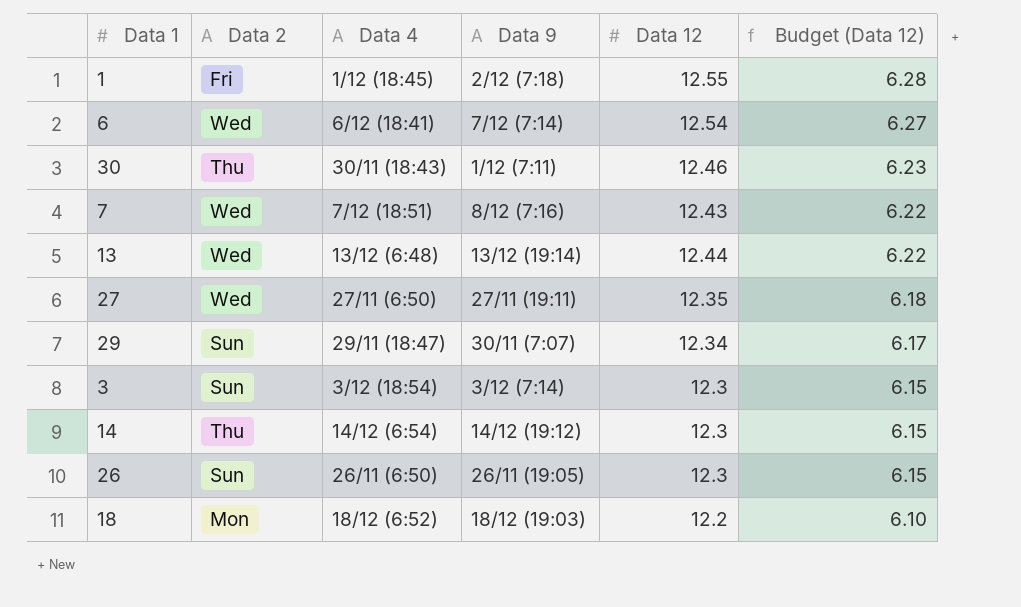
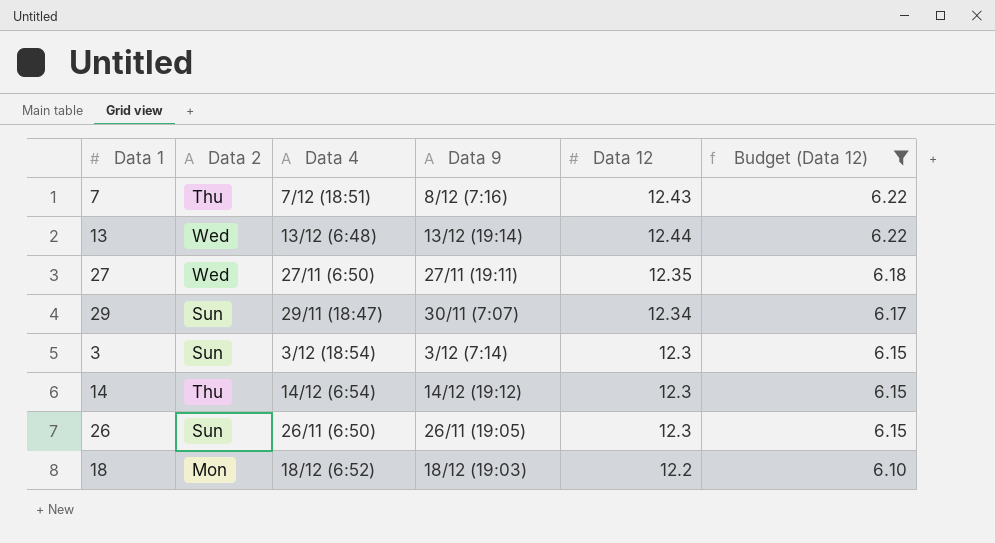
filter: none -> Budget (Data 12) <= 6.22
7 | Data 2: Wed -> Thu

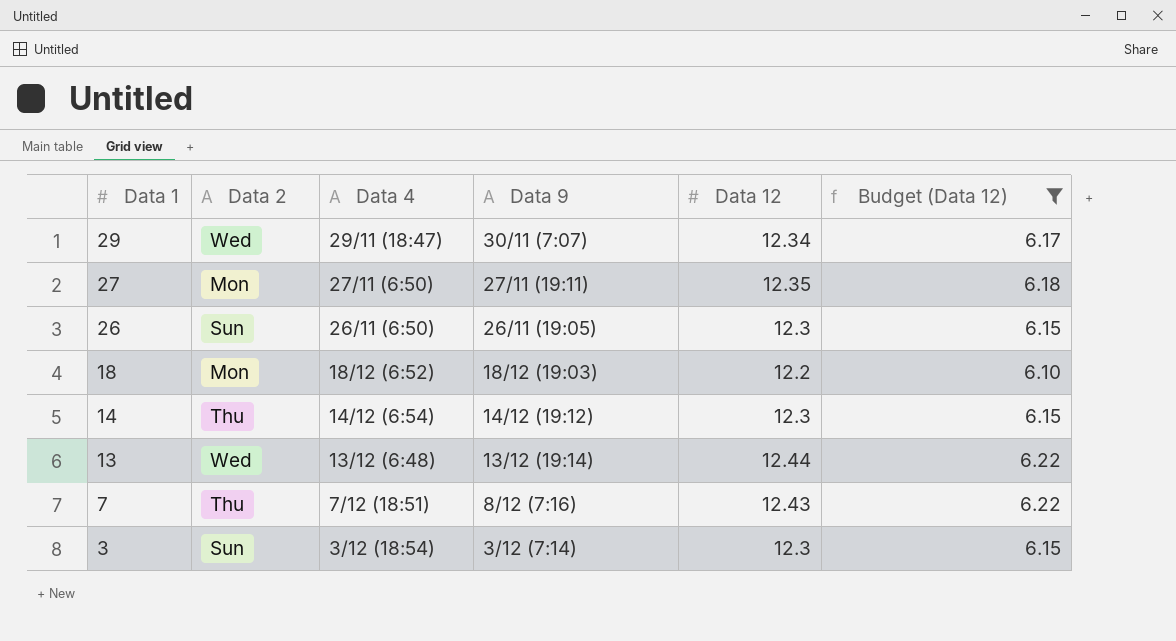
row order: Budget (Data 12) descending -> Data 1 descending
29 | Data 2: Sun -> Wed
27 | Data 2: Wed -> Mon

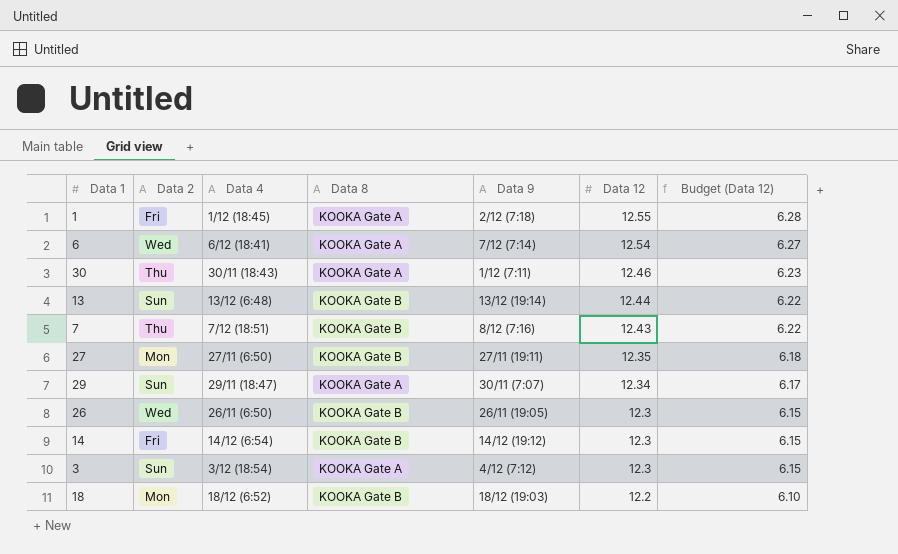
filter: Budget (Data 12) <= 6.22 -> none
row order: Data 1 descending -> Data 12 descending
column Data 8 | position: none -> 4
13 | Data 2: Wed -> Sun
29 | Data 2: Wed -> Sun
26 | Data 2: Sun -> Wed
14 | Data 2: Thu -> Fri
3 | Data 9: 3/12 (7:14) -> 4/12 (7:12)

